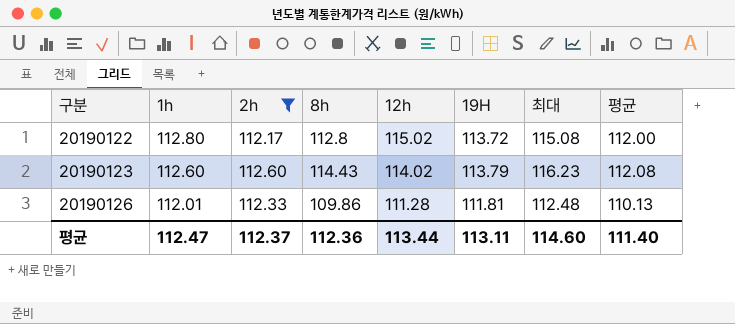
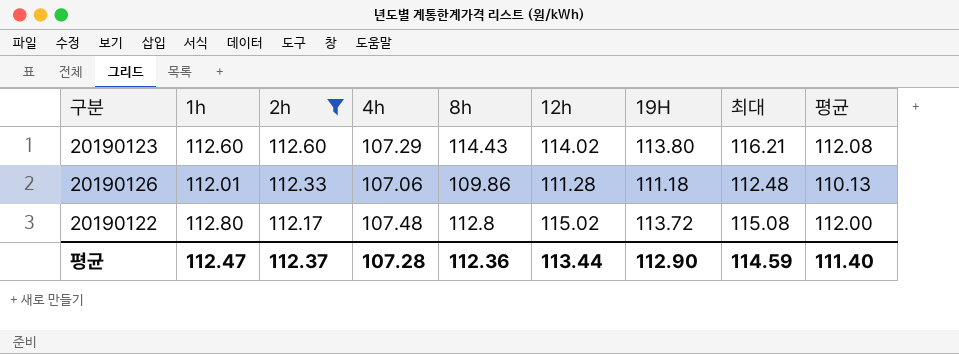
row order: 구분 ascending -> 2h descending
column 4h | position: none -> 4
20190123 | 19H: 113.79 -> 113.80
20190123 | 최대: 116.23 -> 116.21
20190126 | 19H: 111.81 -> 111.18
평균 | 19H: 113.11 -> 112.90
평균 | 최대: 114.60 -> 114.59

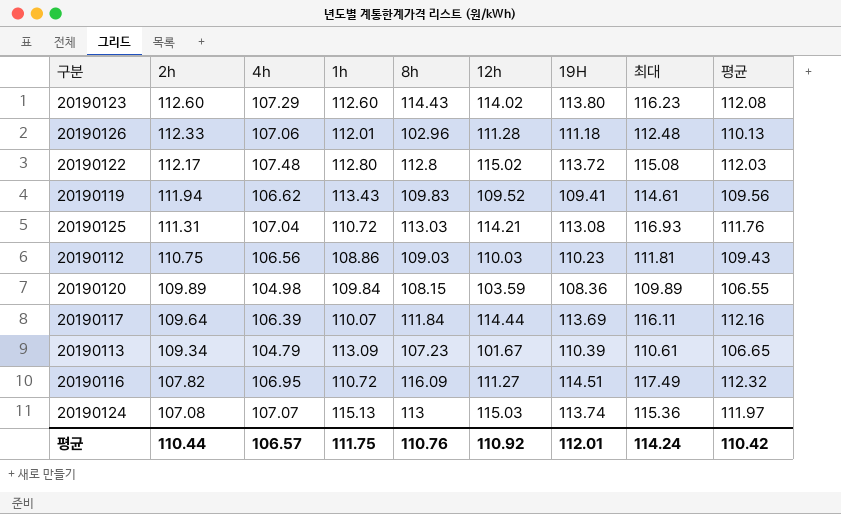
filter: 2h >= 112.17 -> none
column 1h | position: 2 -> 4
20190123 | 최대: 116.21 -> 116.23
20190126 | 8h: 109.86 -> 102.96
20190122 | 평균: 112.00 -> 112.03
평균 | 2h: 112.37 -> 110.44
평균 | 4h: 107.28 -> 106.57
평균 | 1h: 112.47 -> 111.75
평균 | 8h: 112.36 -> 110.76
평균 | 12h: 113.44 -> 110.92
평균 | 19H: 112.90 -> 112.01
평균 | 최대: 114.59 -> 114.24
평균 | 평균: 111.40 -> 110.42

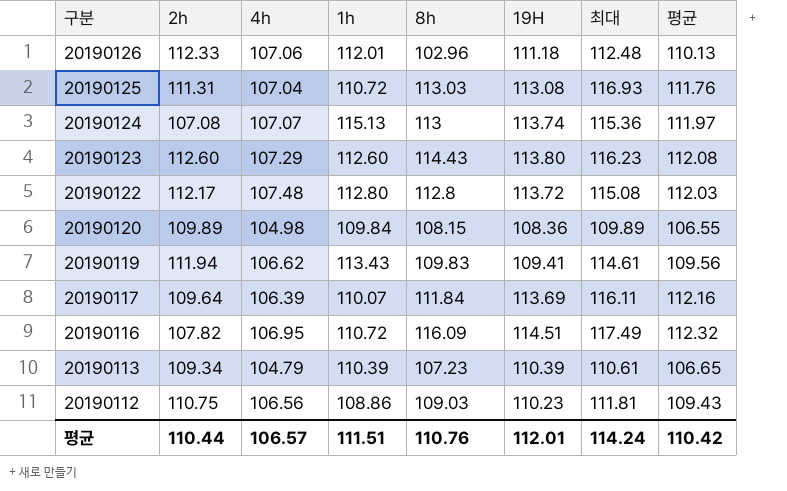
row order: 2h descending -> 구분 descending
column 12h | position: 6 -> none
20190113 | 1h: 113.09 -> 110.39
평균 | 1h: 111.75 -> 111.51

